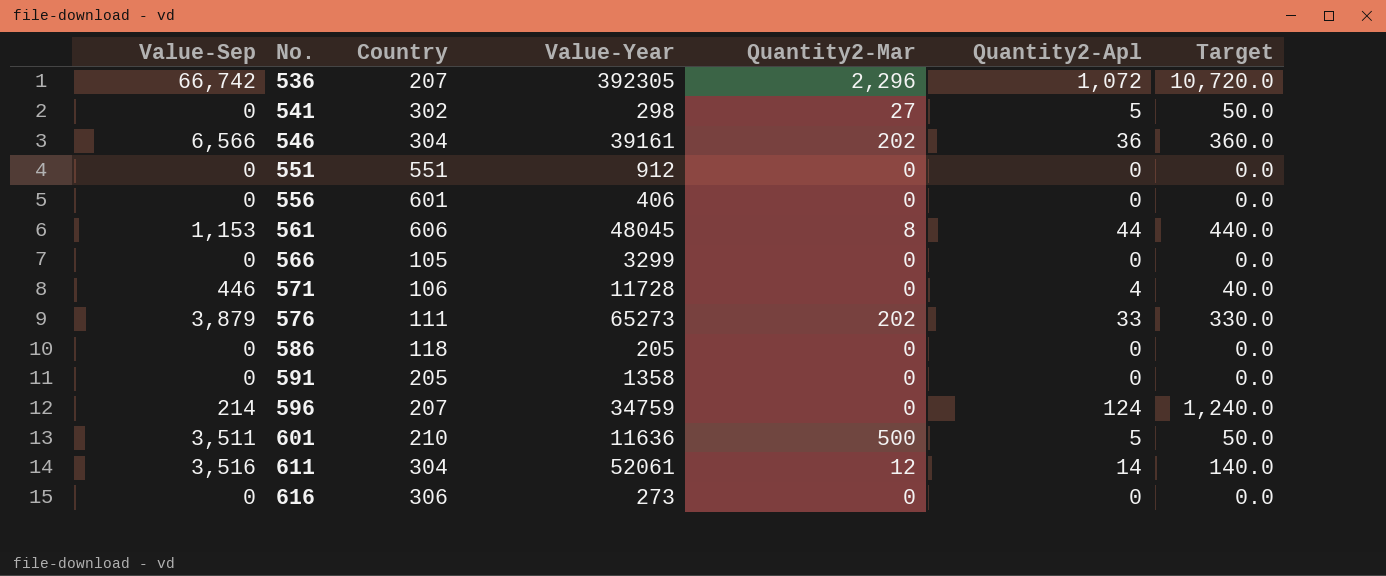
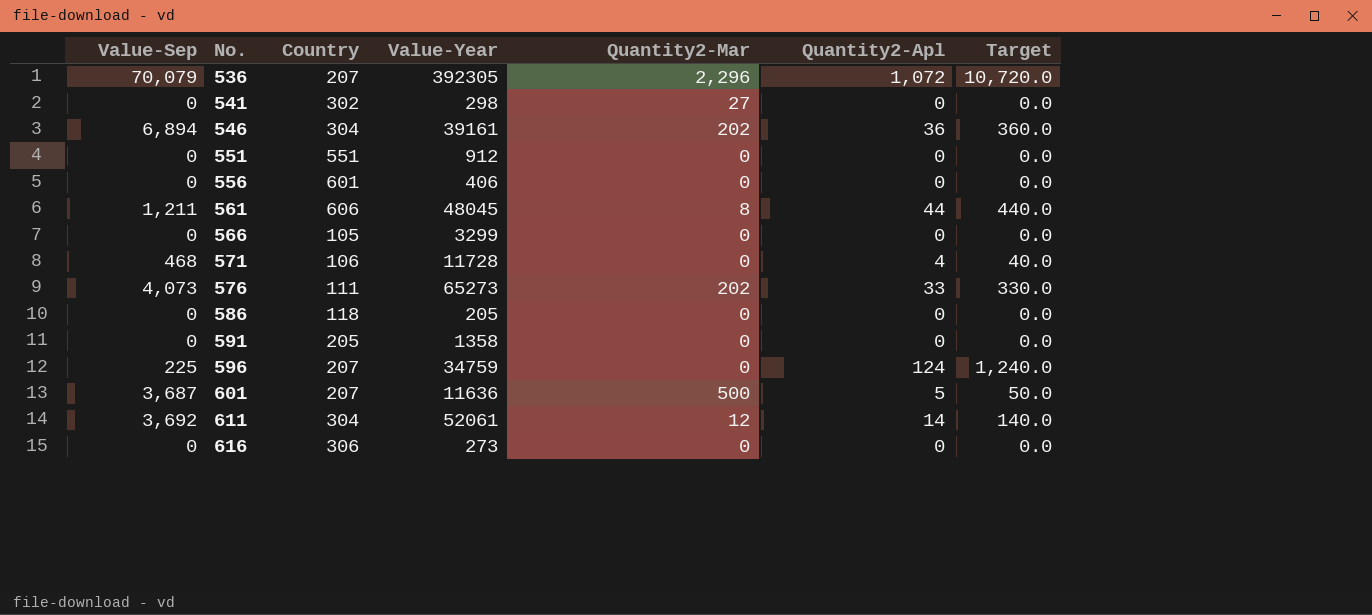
536 | Value-Sep: 66,742 -> 70,079
541 | Quantity2-Apl: 5 -> 0
541 | Target: 50.0 -> 0.0
546 | Value-Sep: 6,566 -> 6,894
561 | Value-Sep: 1,153 -> 1,211
571 | Value-Sep: 446 -> 468
576 | Value-Sep: 3,879 -> 4,073
596 | Value-Sep: 214 -> 225
601 | Value-Sep: 3,511 -> 3,687
601 | Country: 210 -> 207
611 | Value-Sep: 3,516 -> 3,692

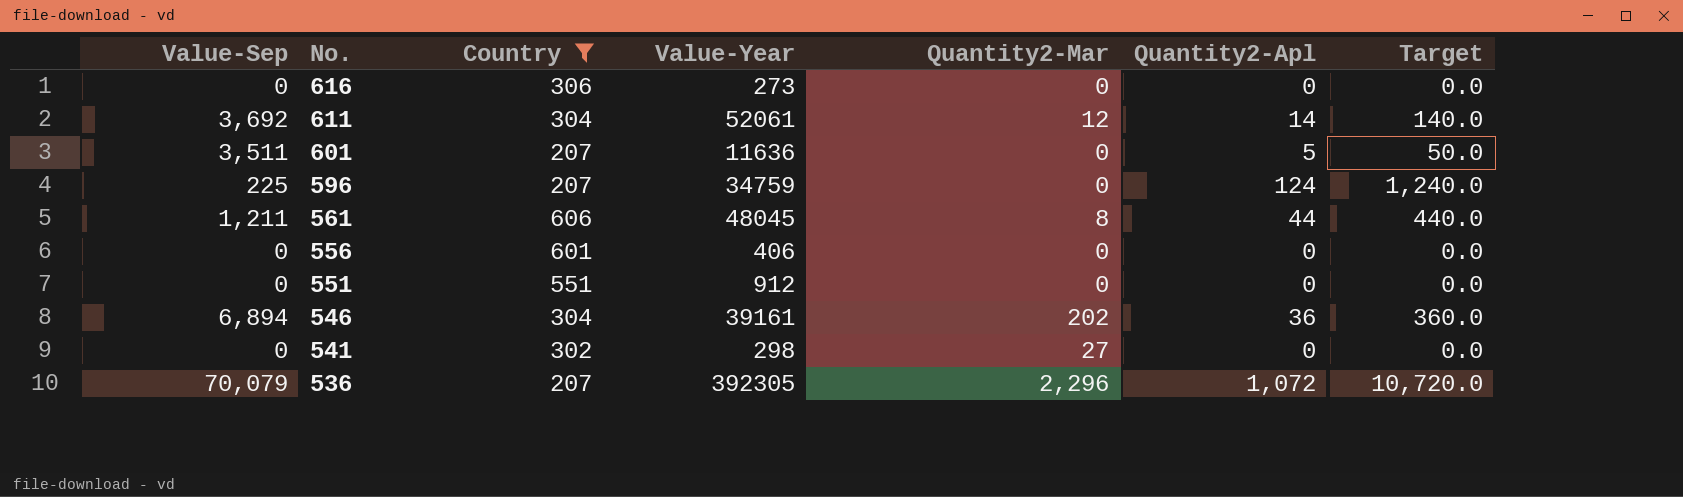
filter: none -> Country >= 207
row order: No. ascending -> No. descending
601 | Value-Sep: 3,687 -> 3,511
601 | Quantity2-Mar: 500 -> 0

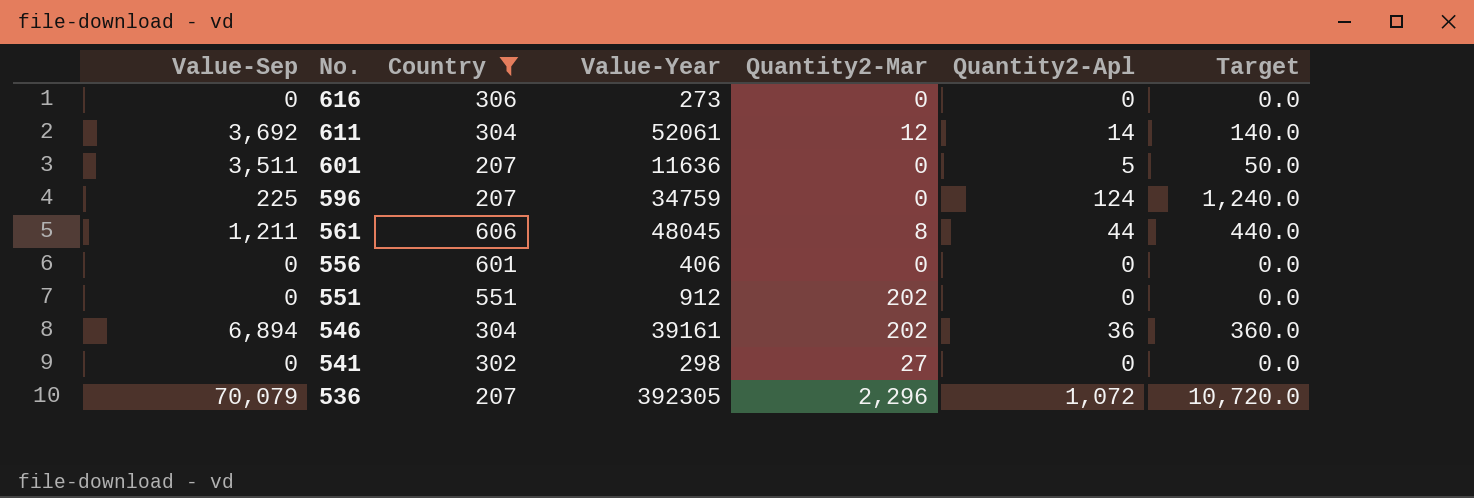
551 | Quantity2-Mar: 0 -> 202

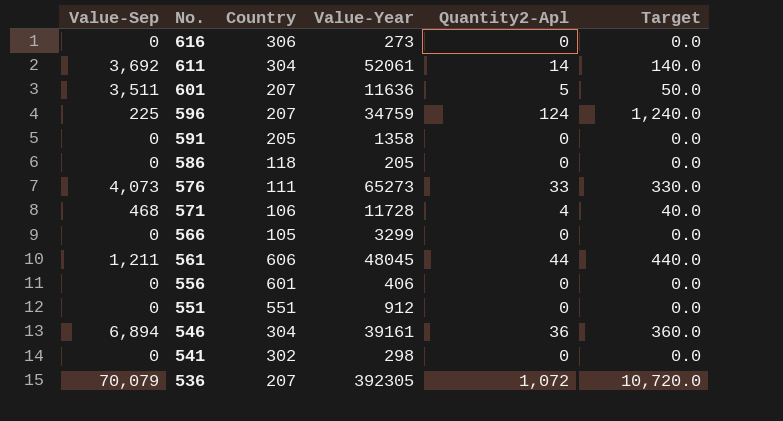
filter: Country >= 207 -> none
column Quantity2-Mar | position: 5 -> none

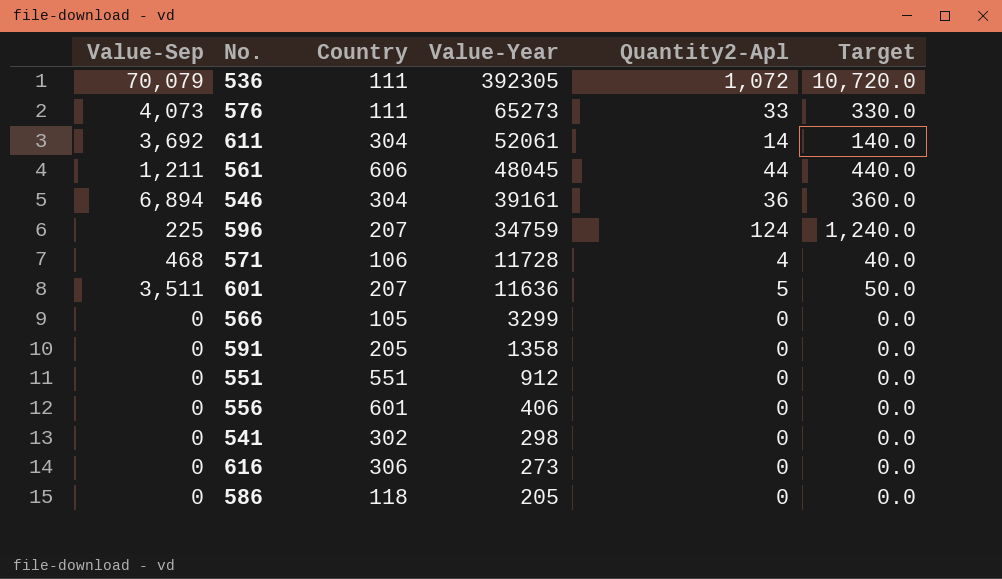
row order: No. descending -> Value-Year descending
536 | Country: 207 -> 111

